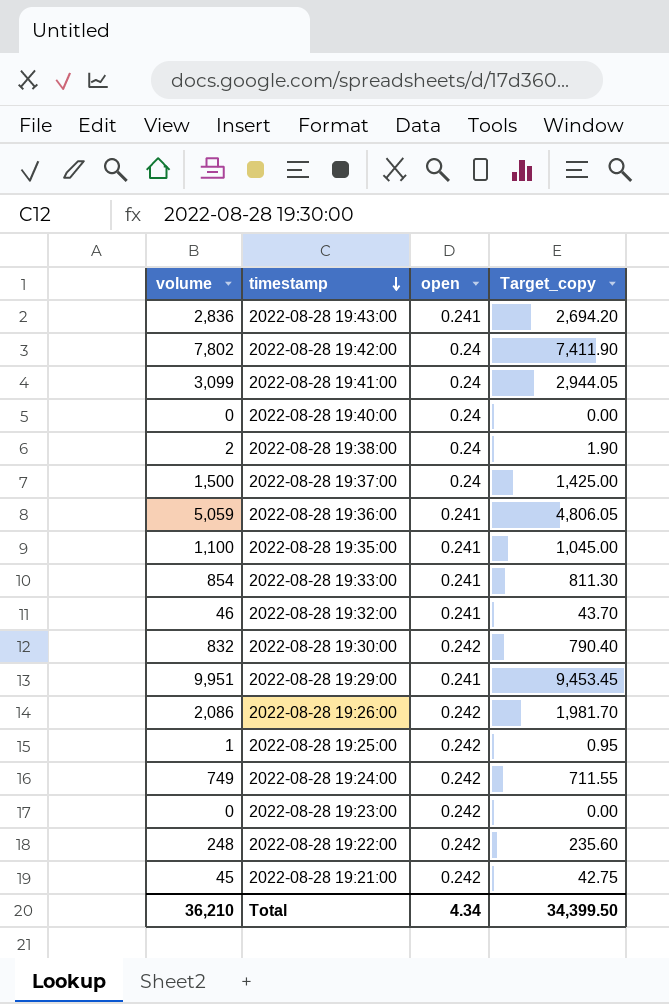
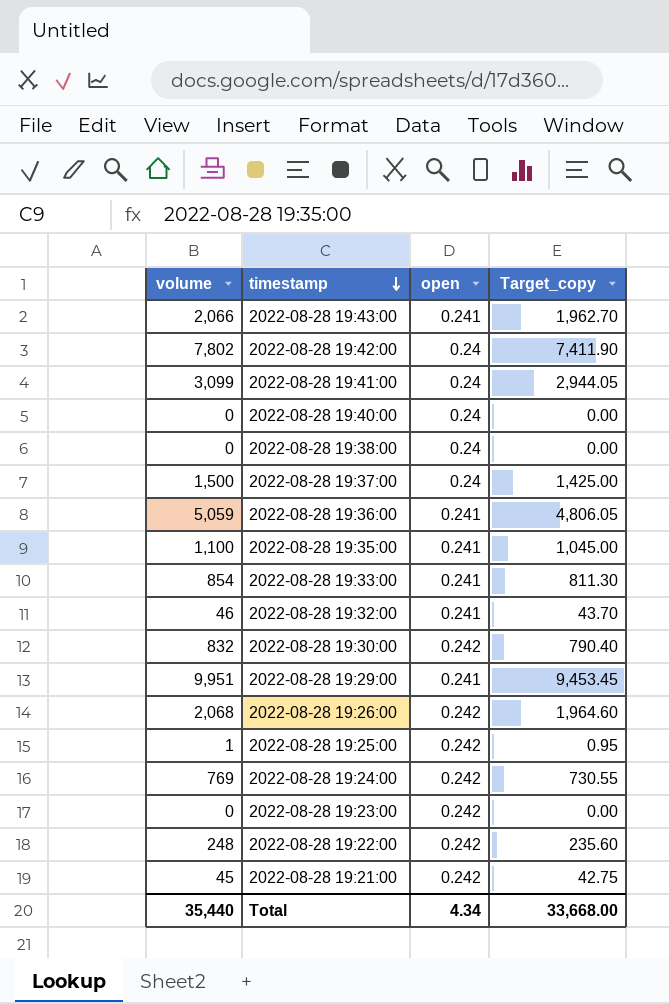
2022-08-28 19:43:00 | volume: 2,836 -> 2,066
2022-08-28 19:43:00 | Target_copy: 2,694.20 -> 1,962.70
2022-08-28 19:38:00 | volume: 2 -> 0
2022-08-28 19:38:00 | Target_copy: 1.90 -> 0.00
2022-08-28 19:26:00 | volume: 2,086 -> 2,068
2022-08-28 19:26:00 | Target_copy: 1,981.70 -> 1,964.60
2022-08-28 19:24:00 | volume: 749 -> 769
2022-08-28 19:24:00 | Target_copy: 711.55 -> 730.55
Total | volume: 36,210 -> 35,440
Total | Target_copy: 34,399.50 -> 33,668.00

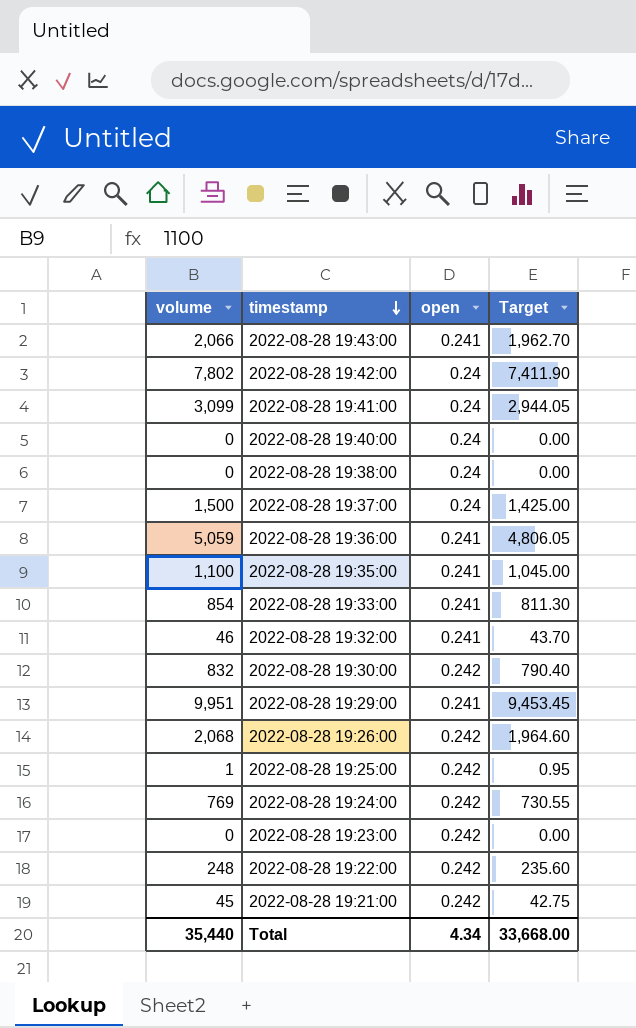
column name: Target_copy -> Target

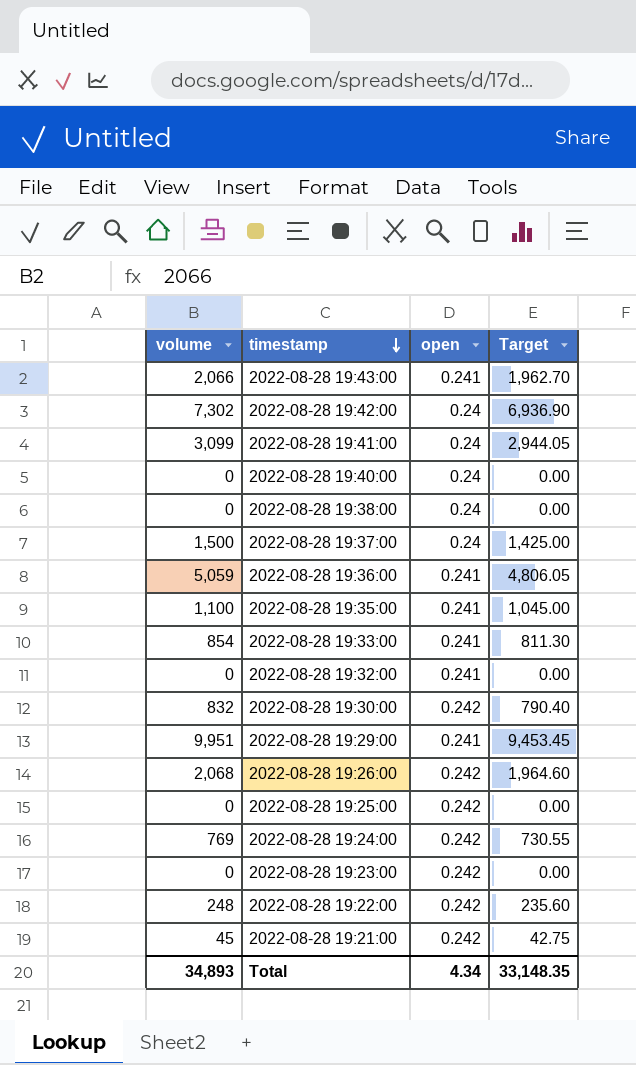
2022-08-28 19:42:00 | volume: 7,802 -> 7,302
2022-08-28 19:42:00 | Target: 7,411.90 -> 6,936.90
2022-08-28 19:32:00 | volume: 46 -> 0
2022-08-28 19:32:00 | Target: 43.70 -> 0.00
2022-08-28 19:25:00 | volume: 1 -> 0
2022-08-28 19:25:00 | Target: 0.95 -> 0.00
Total | volume: 35,440 -> 34,893
Total | Target: 33,668.00 -> 33,148.35

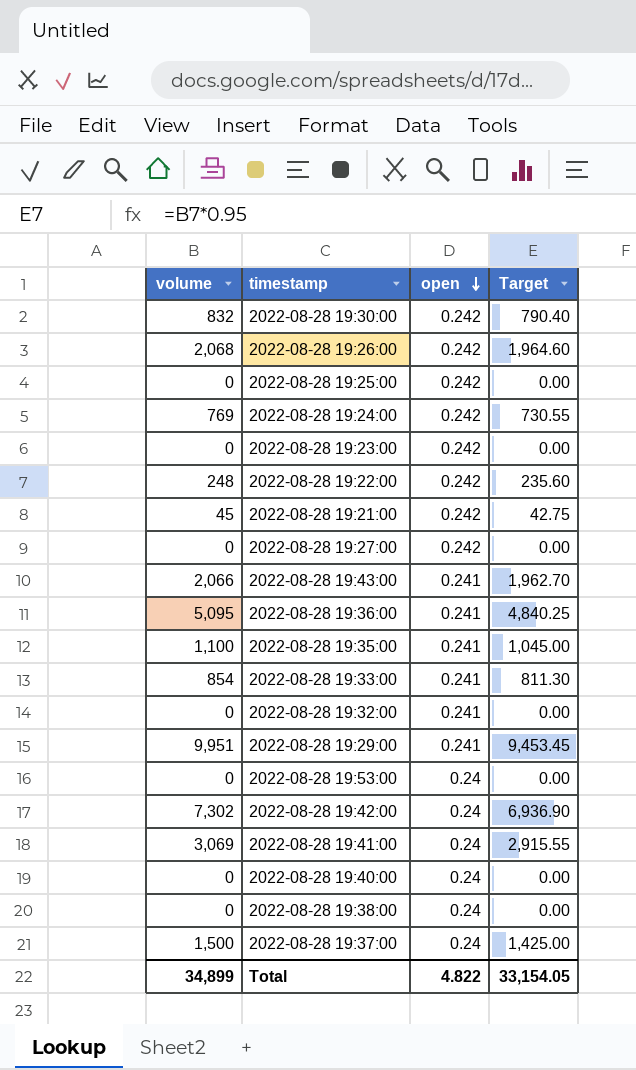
row order: timestamp descending -> open descending
row 2022-08-28 19:27:00: none -> 0 | 0.242 | 0.00
2022-08-28 19:36:00 | volume: 5,059 -> 5,095
2022-08-28 19:36:00 | Target: 4,806.05 -> 4,840.25
row 2022-08-28 19:53:00: none -> 0 | 0.24 | 0.00
2022-08-28 19:41:00 | volume: 3,099 -> 3,069
2022-08-28 19:41:00 | Target: 2,944.05 -> 2,915.55
Total | volume: 34,893 -> 34,899
Total | open: 4.34 -> 4.822
Total | Target: 33,148.35 -> 33,154.05

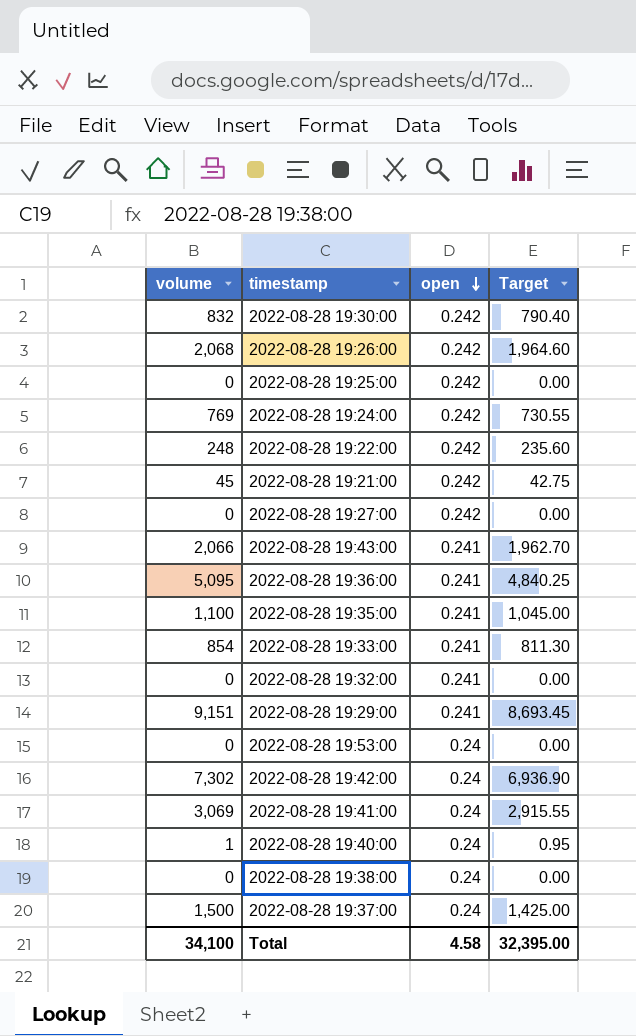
row 2022-08-28 19:23:00: 0 | 0.242 | 0.00 -> none
2022-08-28 19:29:00 | volume: 9,951 -> 9,151
2022-08-28 19:29:00 | Target: 9,453.45 -> 8,693.45
2022-08-28 19:40:00 | volume: 0 -> 1
2022-08-28 19:40:00 | Target: 0.00 -> 0.95
Total | volume: 34,899 -> 34,100
Total | open: 4.822 -> 4.58
Total | Target: 33,154.05 -> 32,395.00

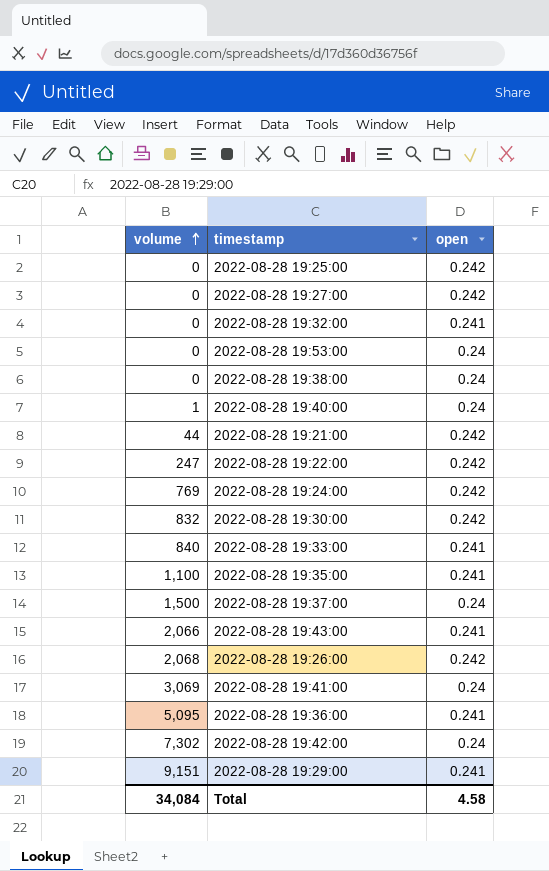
row order: open descending -> volume ascending
column Target | formula: [volume] * 0.95 -> none
2022-08-28 19:21:00 | volume: 45 -> 44
2022-08-28 19:22:00 | volume: 248 -> 247
2022-08-28 19:33:00 | volume: 854 -> 840
Total | volume: 34,100 -> 34,084

